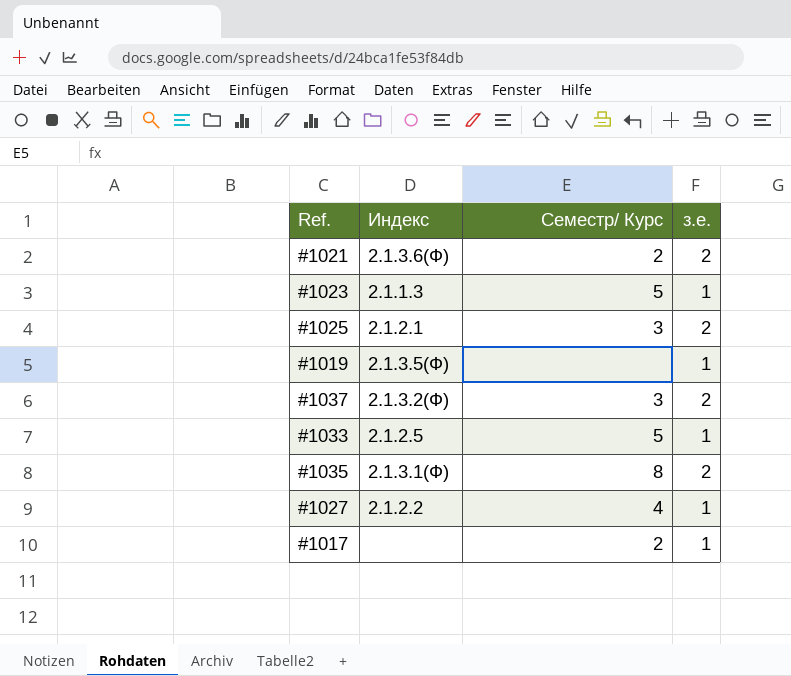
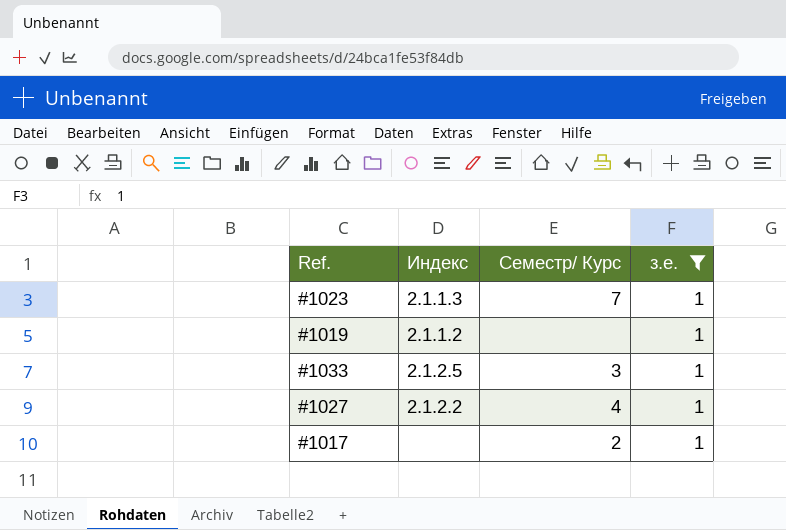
filter: none -> з.е. = 1
#1023 | Семестр/ Курс: 5 -> 7
#1019 | Индекс: 2.1.3.5(Ф) -> 2.1.1.2
#1033 | Семестр/ Курс: 5 -> 3

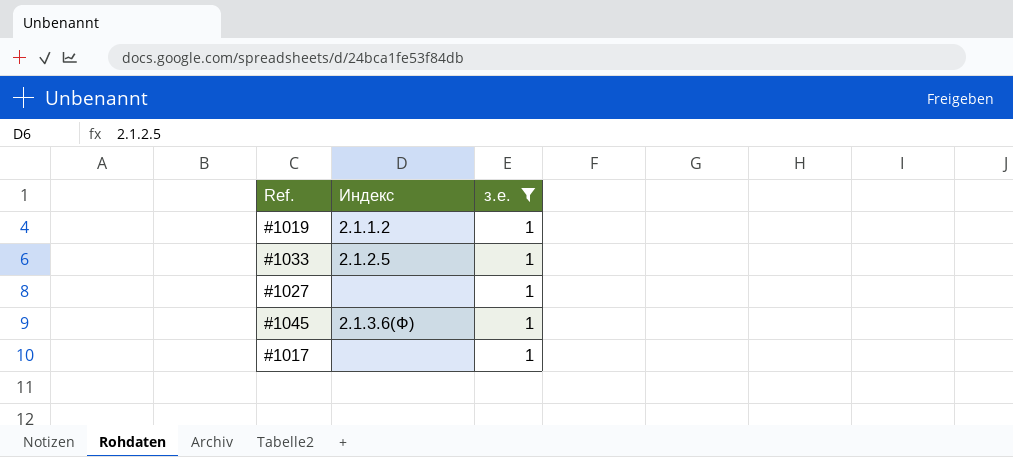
column Семестр/ Курс | position: 3 -> none
row #1023: 2.1.1.3 | 7 | 1 -> none
#1027 | Индекс: 2.1.2.2 -> none
row #1045: none -> 2.1.3.6(Ф) | 1

